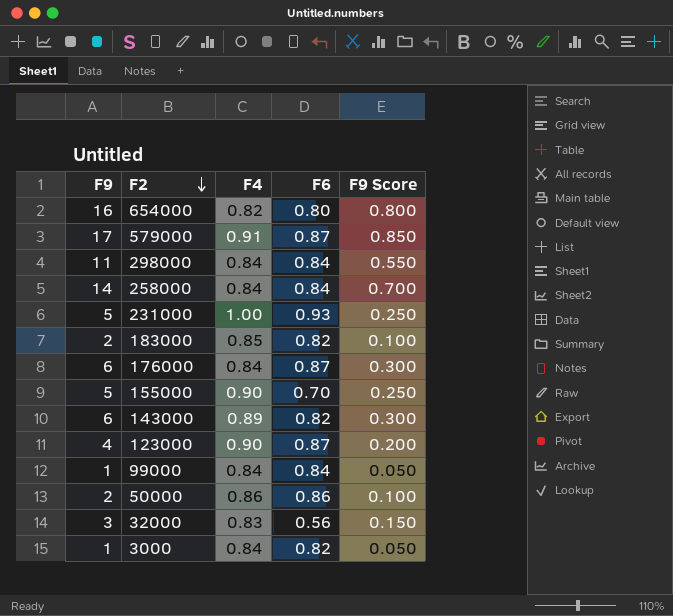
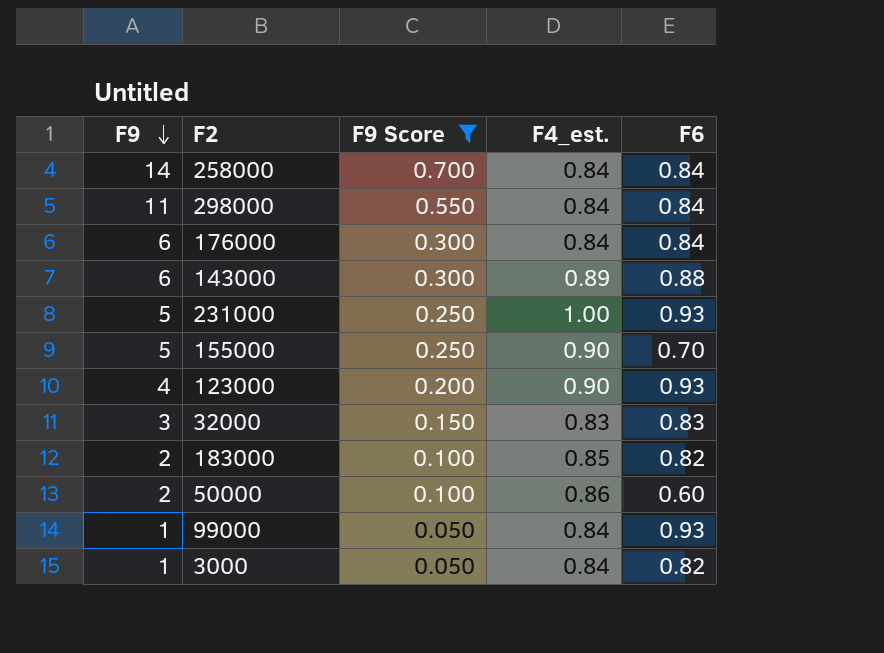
filter: none -> F9 Score <= 0.700
row order: F2 descending -> F9 descending
column F9 Score | position: 5 -> 3
column name: F4 -> F4_est.
176000 | F6: 0.87 -> 0.84
143000 | F6: 0.82 -> 0.88
123000 | F6: 0.87 -> 0.93
32000 | F6: 0.56 -> 0.83
50000 | F6: 0.86 -> 0.60
99000 | F6: 0.84 -> 0.93

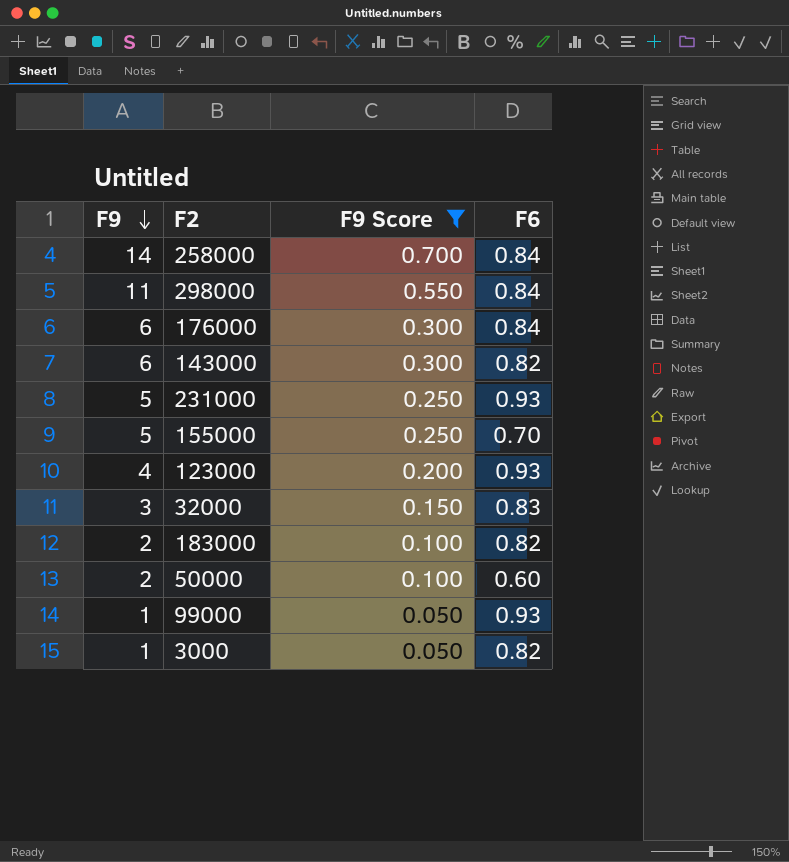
column F4_est. | position: 4 -> none
143000 | F6: 0.88 -> 0.82

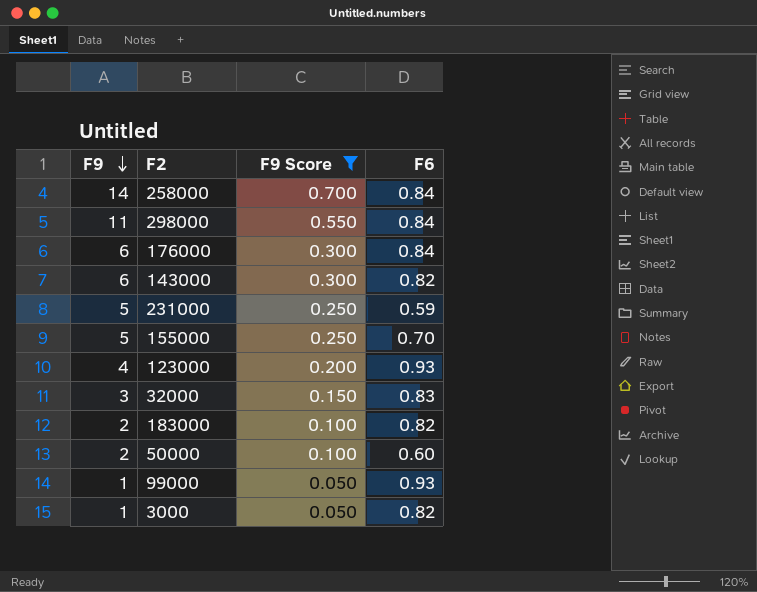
231000 | F6: 0.93 -> 0.59

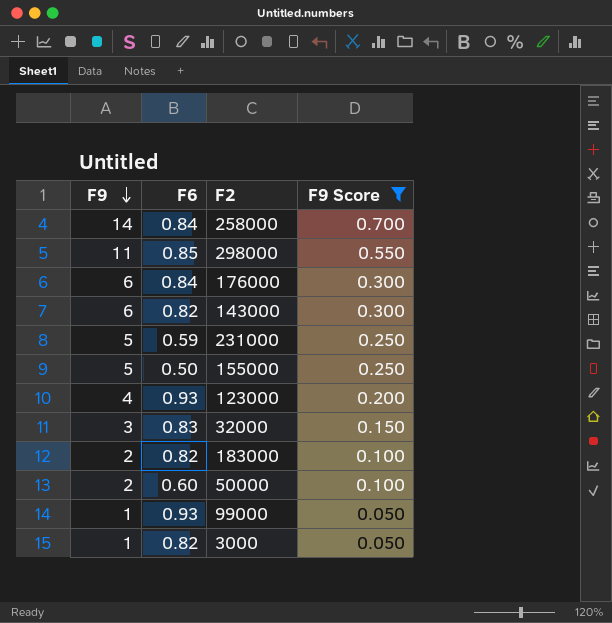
column F6 | position: 4 -> 2
298000 | F6: 0.84 -> 0.85
155000 | F6: 0.70 -> 0.50

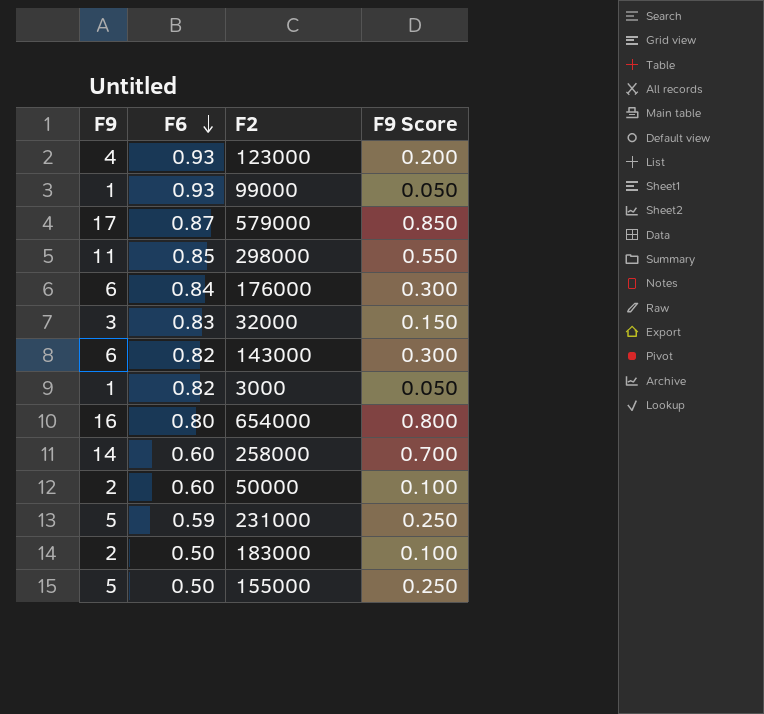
filter: F9 Score <= 0.700 -> none
row order: F9 descending -> F6 descending
258000 | F6: 0.84 -> 0.60
183000 | F6: 0.82 -> 0.50

